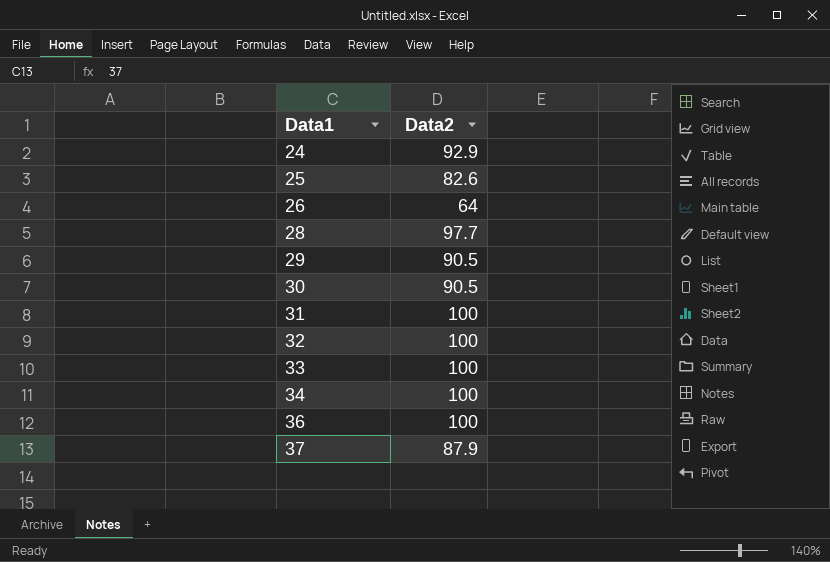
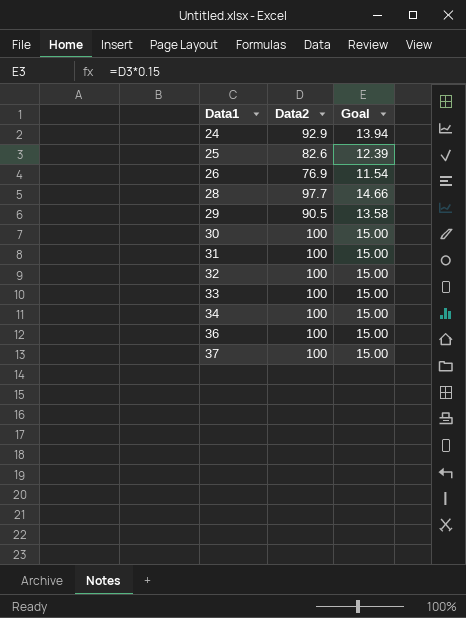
column Goal | formula: none -> [Data2] * 0.15
26 | Data2: 64 -> 76.9
30 | Data2: 90.5 -> 100
37 | Data2: 87.9 -> 100

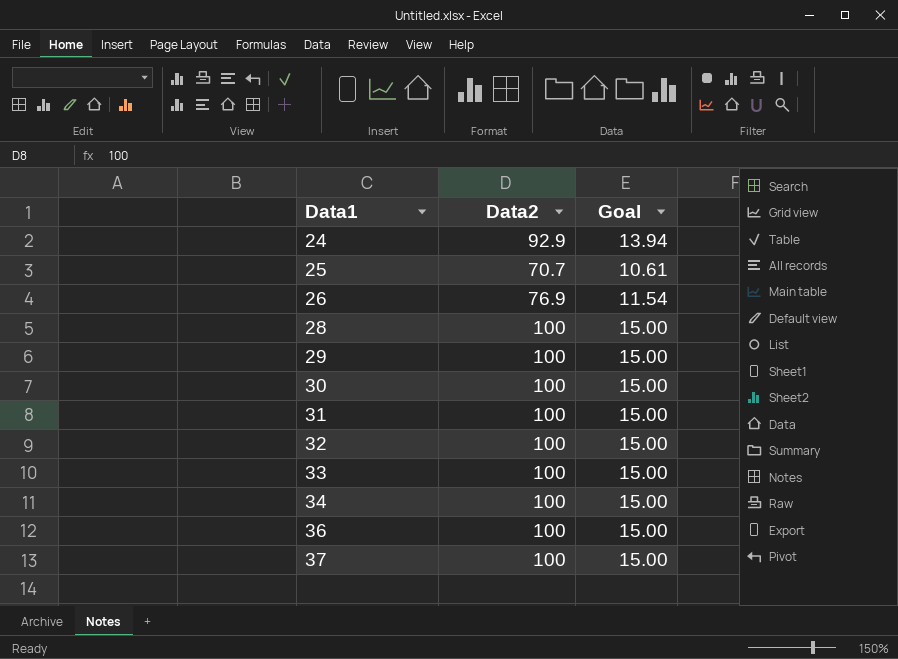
25 | Data2: 82.6 -> 70.7
25 | Goal: 12.39 -> 10.61
28 | Data2: 97.7 -> 100
28 | Goal: 14.66 -> 15.00
29 | Data2: 90.5 -> 100
29 | Goal: 13.58 -> 15.00

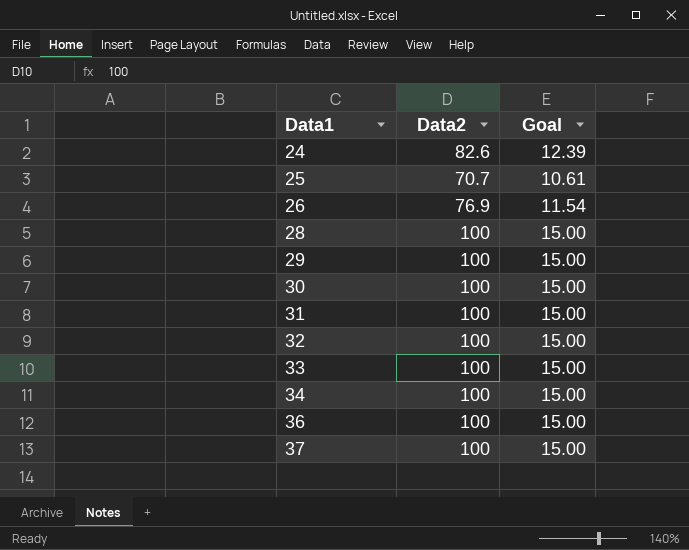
24 | Data2: 92.9 -> 82.6
24 | Goal: 13.94 -> 12.39

